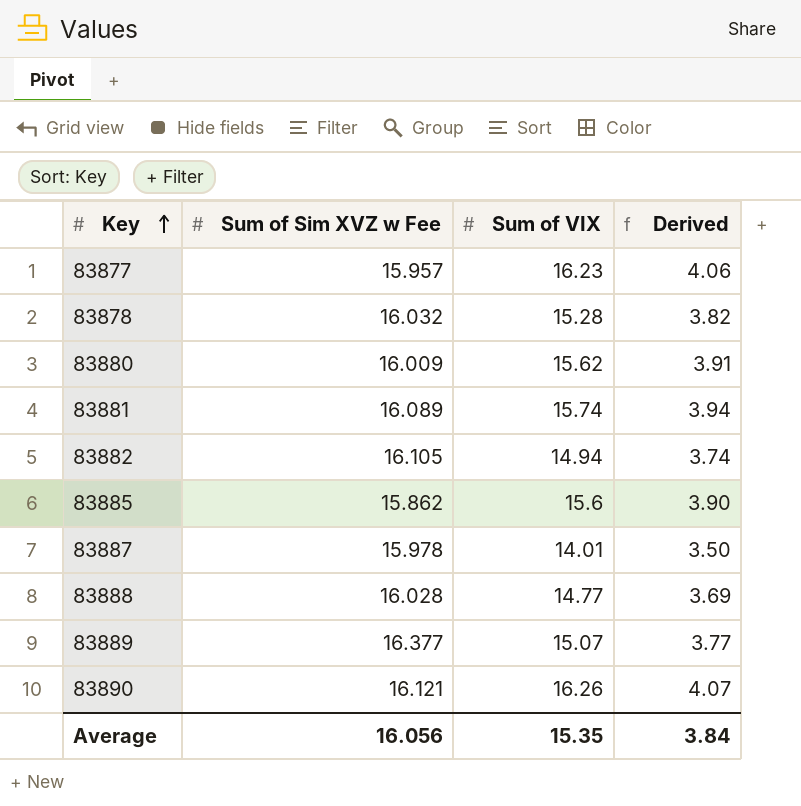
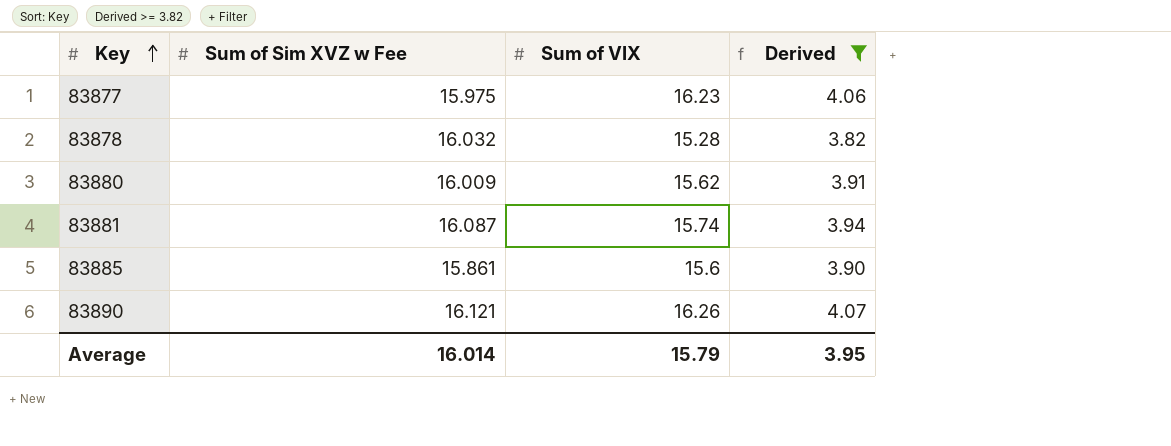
filter: none -> Derived >= 3.82
83877 | Sum of Sim XVZ w Fee: 15.957 -> 15.975
83881 | Sum of Sim XVZ w Fee: 16.089 -> 16.087
83885 | Sum of Sim XVZ w Fee: 15.862 -> 15.861
Average | Sum of Sim XVZ w Fee: 16.056 -> 16.014
Average | Sum of VIX: 15.35 -> 15.79
Average | Derived: 3.84 -> 3.95

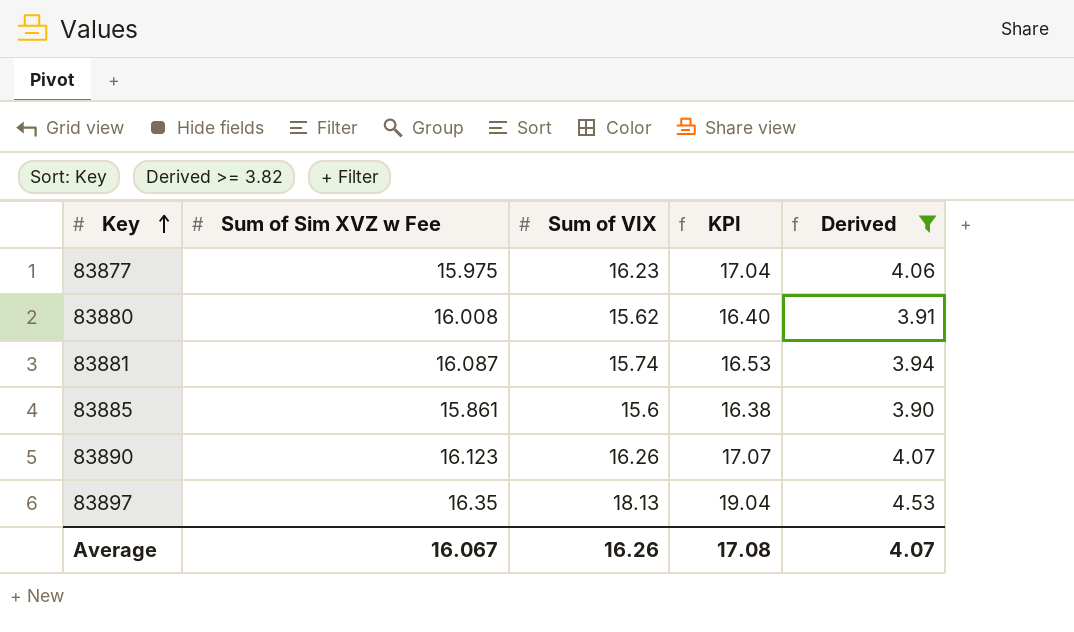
column KPI | formula: none -> [Sum of VIX] * 1.05
row 83878: 16.032 | 15.28 | 3.82 -> none
83880 | Sum of Sim XVZ w Fee: 16.009 -> 16.008
83890 | Sum of Sim XVZ w Fee: 16.121 -> 16.123
row 83897: none -> 16.35 | 18.13 | 19.04 | 4.53
Average | Sum of Sim XVZ w Fee: 16.014 -> 16.067
Average | Sum of VIX: 15.79 -> 16.26
Average | Derived: 3.95 -> 4.07

